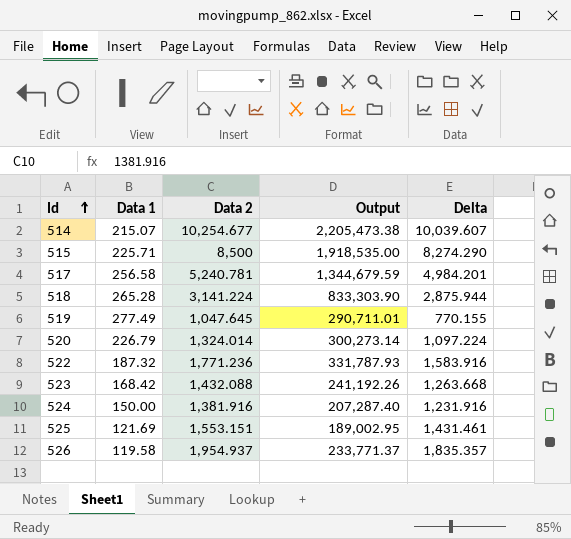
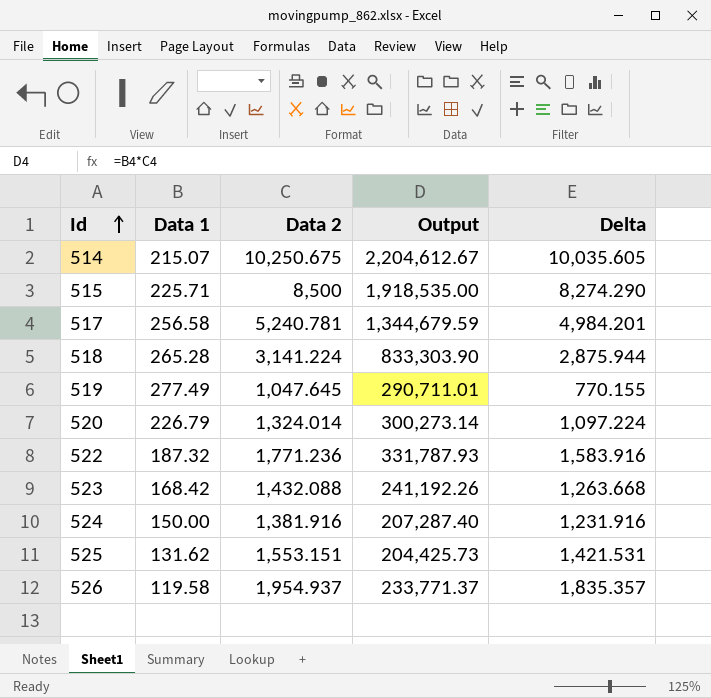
514 | Data 2: 10,254.677 -> 10,250.675
514 | Output: 2,205,473.38 -> 2,204,612.67
514 | Delta: 10,039.607 -> 10,035.605
525 | Data 1: 121.69 -> 131.62
525 | Output: 189,002.95 -> 204,425.73
525 | Delta: 1,431.461 -> 1,421.531

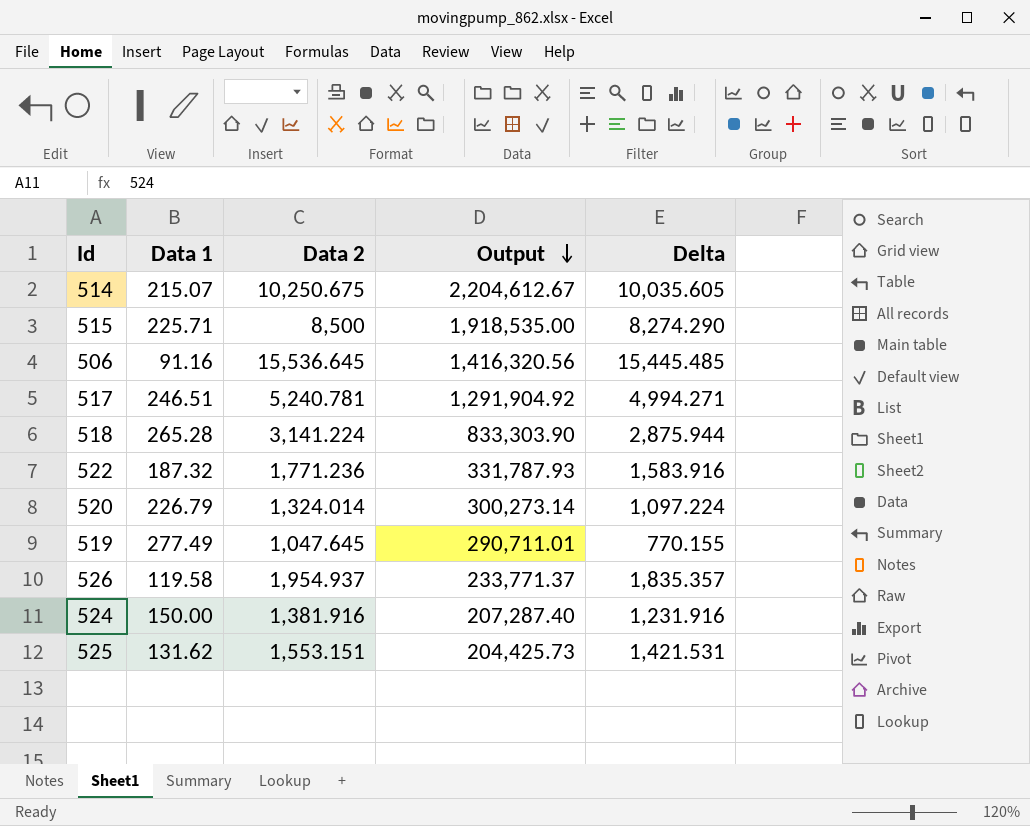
row order: Id ascending -> Output descending
row 523: 168.42 | 1,432.088 | 241,192.26 | 1,263.668 -> none
row 506: none -> 91.16 | 15,536.645 | 1,416,320.56 | 15,445.485
517 | Data 1: 256.58 -> 246.51
517 | Output: 1,344,679.59 -> 1,291,904.92
517 | Delta: 4,984.201 -> 4,994.271

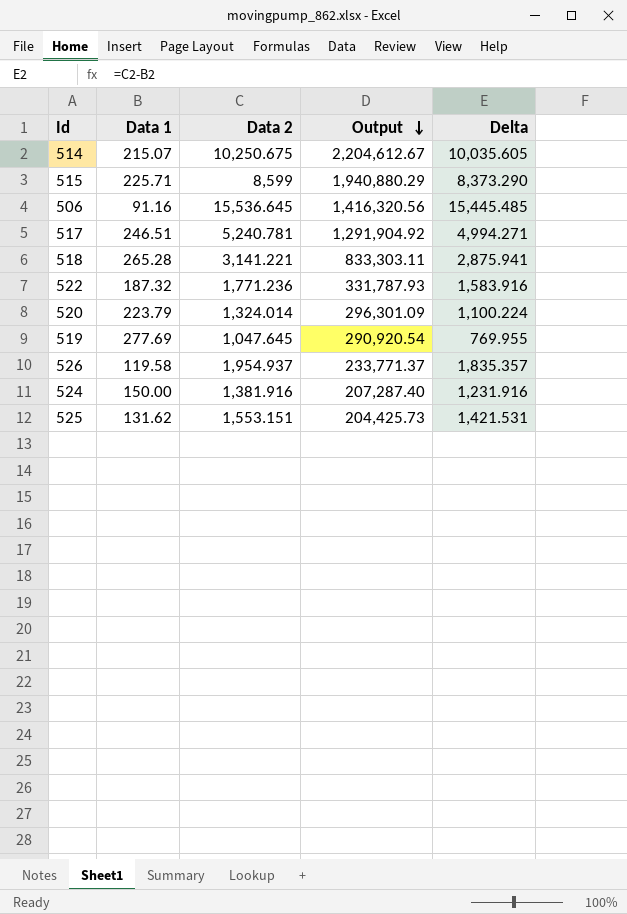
515 | Data 2: 8,500 -> 8,599
515 | Output: 1,918,535.00 -> 1,940,880.29
515 | Delta: 8,274.290 -> 8,373.290
518 | Data 2: 3,141.224 -> 3,141.221
518 | Output: 833,303.90 -> 833,303.11
518 | Delta: 2,875.944 -> 2,875.941
520 | Data 1: 226.79 -> 223.79
520 | Output: 300,273.14 -> 296,301.09
520 | Delta: 1,097.224 -> 1,100.224
519 | Data 1: 277.49 -> 277.69
519 | Output: 290,711.01 -> 290,920.54
519 | Delta: 770.155 -> 769.955

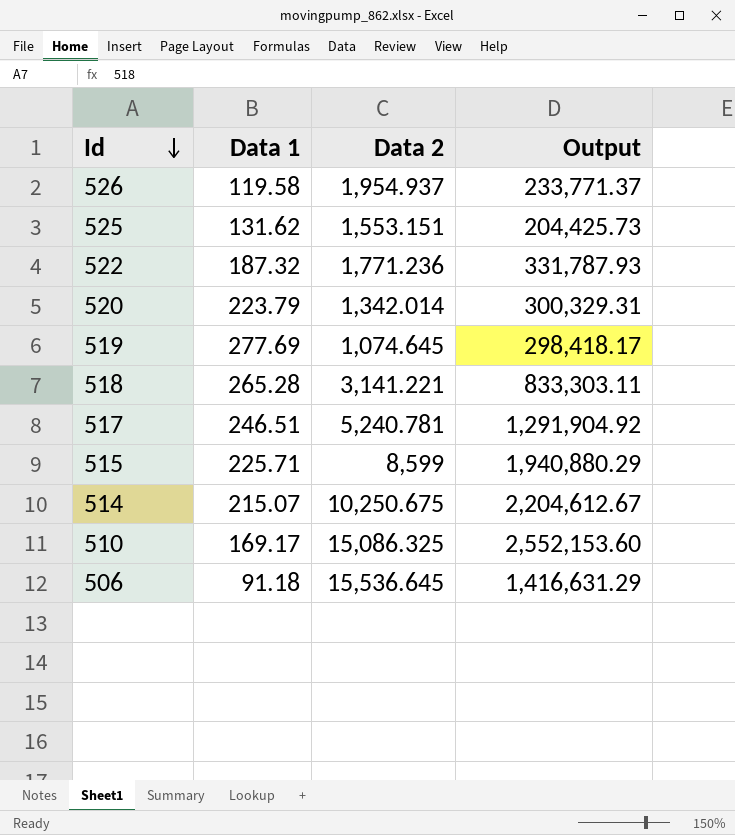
row order: Output descending -> Id descending
column Delta | formula: [Data 2] - [Data 1] -> none
row 524: 150.00 | 1,381.916 | 207,287.40 | 1,231.916 -> none
520 | Data 2: 1,324.014 -> 1,342.014
520 | Output: 296,301.09 -> 300,329.31
519 | Data 2: 1,047.645 -> 1,074.645
519 | Output: 290,920.54 -> 298,418.17
row 510: none -> 169.17 | 15,086.325 | 2,552,153.60
506 | Data 1: 91.16 -> 91.18
506 | Output: 1,416,320.56 -> 1,416,631.29

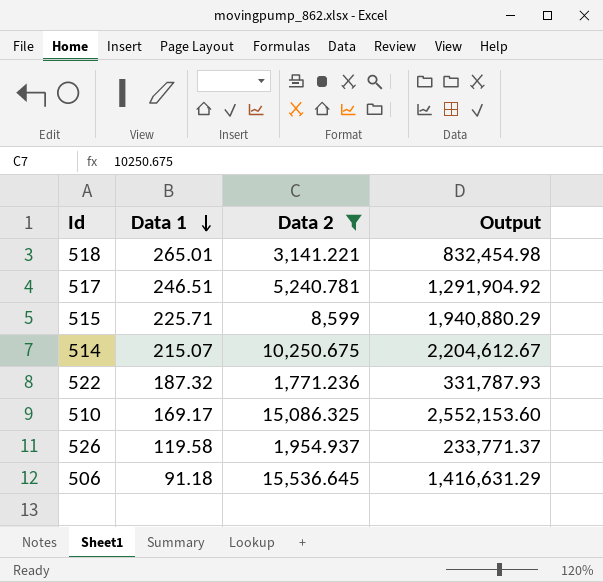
filter: none -> Data 2 >= 1,771.236
row order: Id descending -> Data 1 descending
518 | Data 1: 265.28 -> 265.01
518 | Output: 833,303.11 -> 832,454.98

